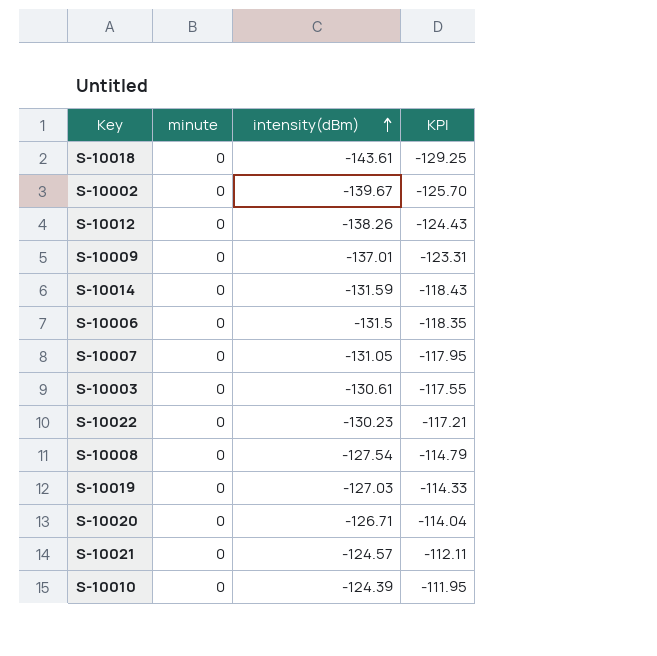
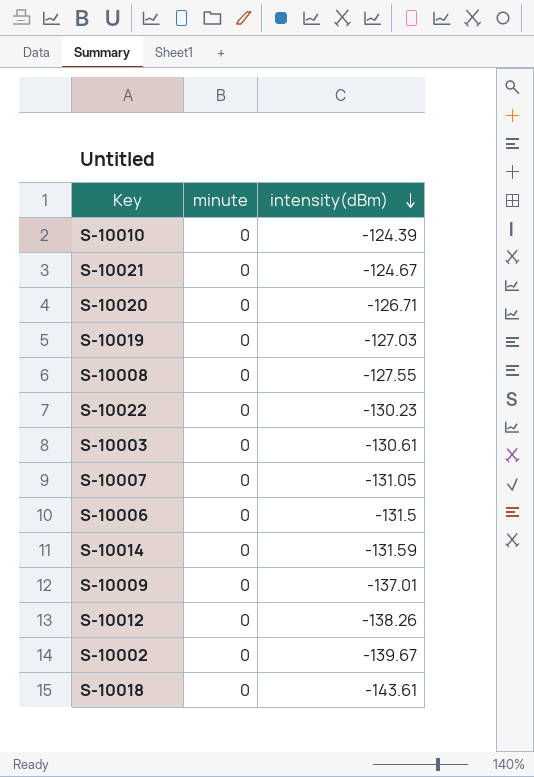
row order: intensity(dBm) ascending -> intensity(dBm) descending
column KPI | formula: [intensity(dBm)] * 0.9 -> none
S-10021 | intensity(dBm): -124.57 -> -124.67
S-10008 | intensity(dBm): -127.54 -> -127.55

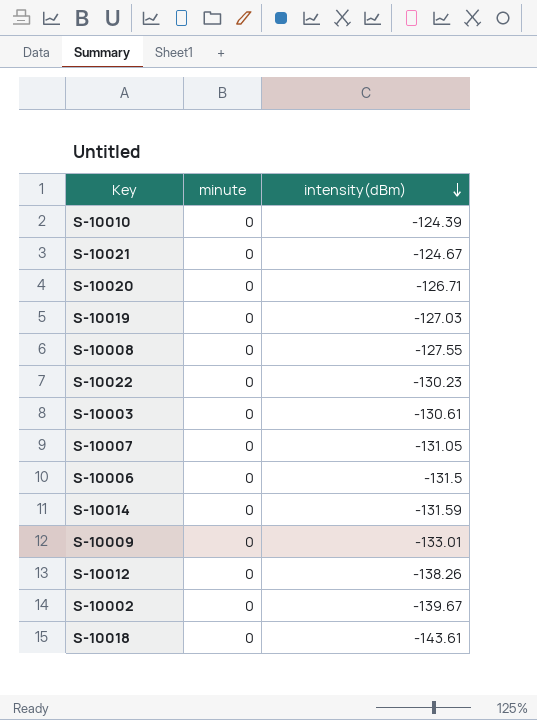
S-10009 | intensity(dBm): -137.01 -> -133.01

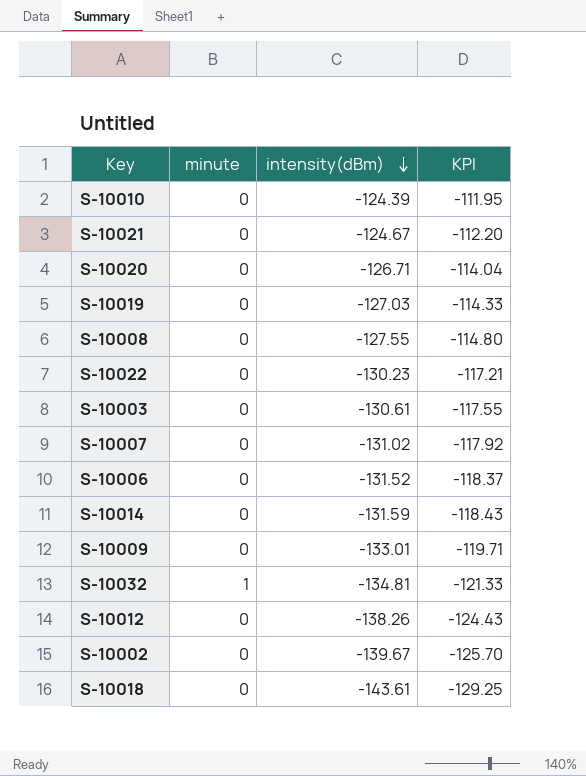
column KPI | formula: none -> [intensity(dBm)] * 0.9
S-10007 | intensity(dBm): -131.05 -> -131.02
S-10006 | intensity(dBm): -131.5 -> -131.52
row S-10032: none -> 1 | -134.81 | -121.33

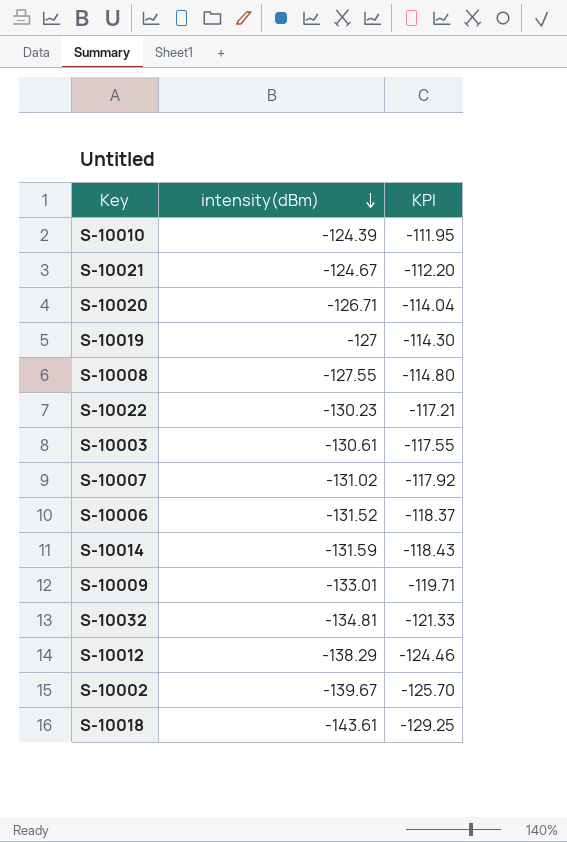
column minute | position: 2 -> none
S-10019 | intensity(dBm): -127.03 -> -127
S-10019 | KPI: -114.33 -> -114.30
S-10012 | intensity(dBm): -138.26 -> -138.29
S-10012 | KPI: -124.43 -> -124.46

